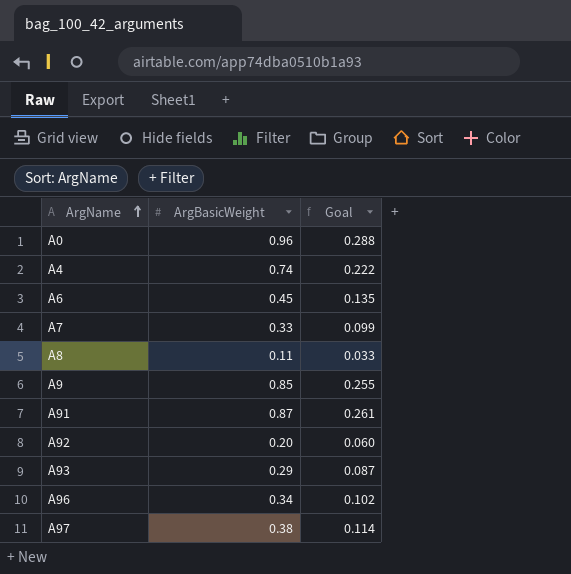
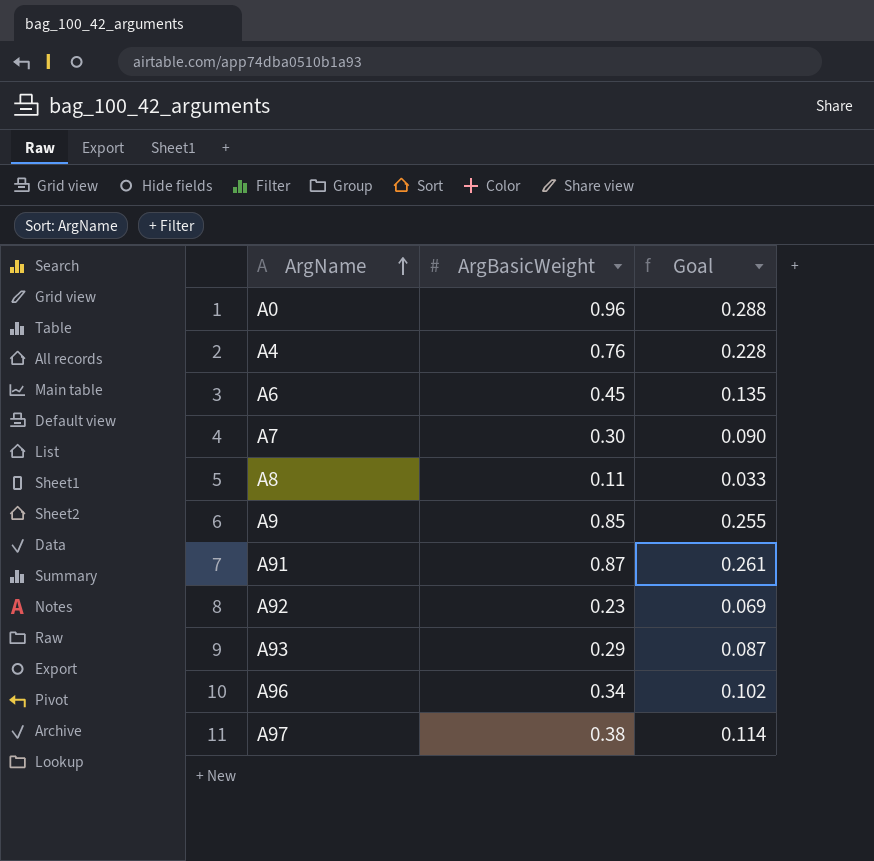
A4 | ArgBasicWeight: 0.74 -> 0.76
A4 | Goal: 0.222 -> 0.228
A7 | ArgBasicWeight: 0.33 -> 0.30
A7 | Goal: 0.099 -> 0.090
A92 | ArgBasicWeight: 0.20 -> 0.23
A92 | Goal: 0.060 -> 0.069

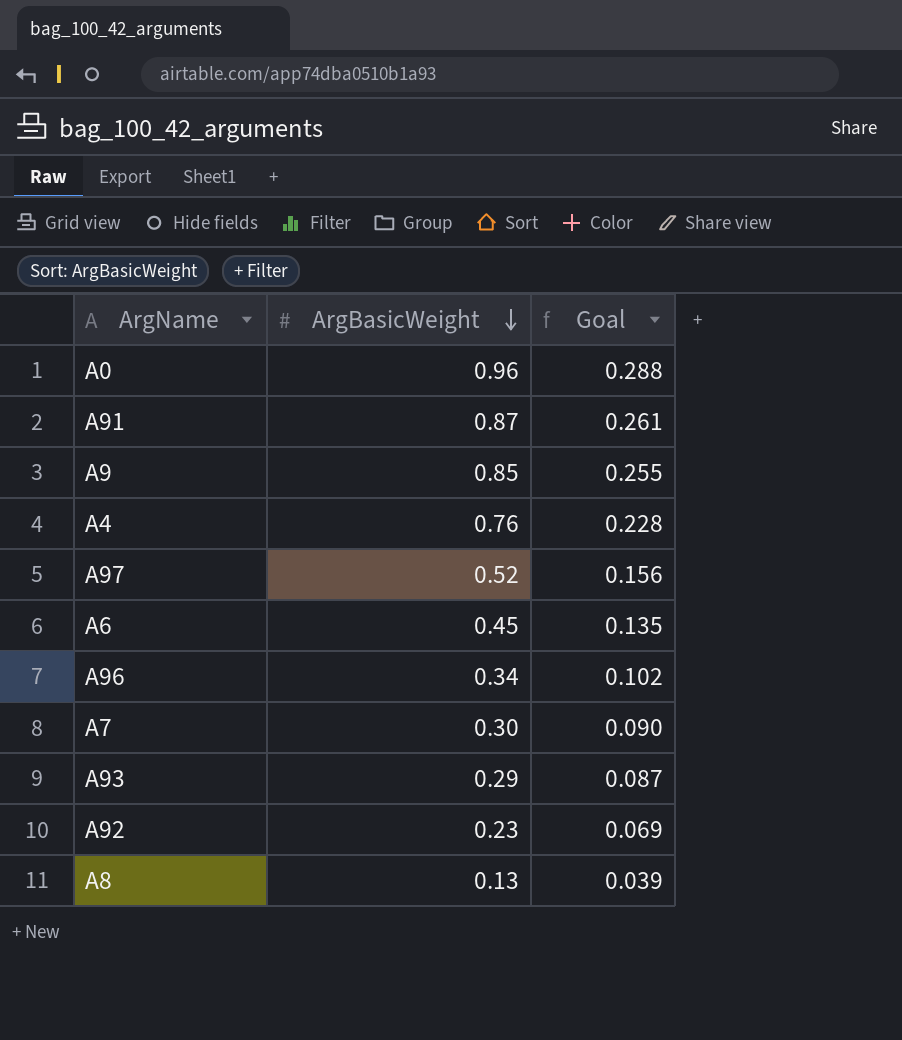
row order: ArgName ascending -> ArgBasicWeight descending
A97 | ArgBasicWeight: 0.38 -> 0.52
A97 | Goal: 0.114 -> 0.156
A8 | ArgBasicWeight: 0.11 -> 0.13
A8 | Goal: 0.033 -> 0.039

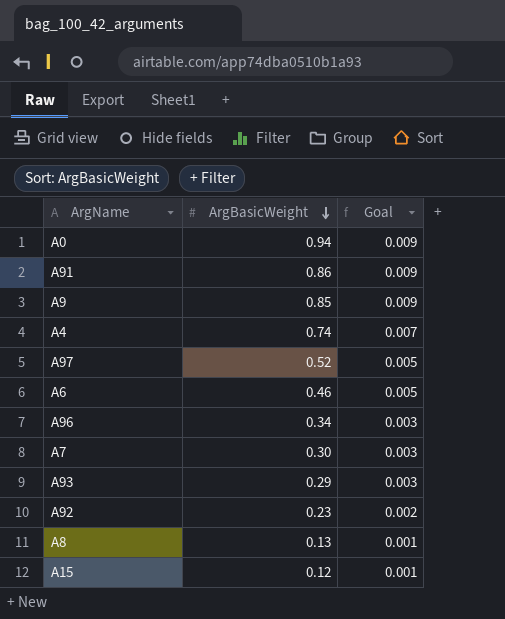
column Goal | formula: [ArgBasicWeight] * 0.3 -> [ArgBasicWeight] * 0.01
A0 | ArgBasicWeight: 0.96 -> 0.94
A91 | ArgBasicWeight: 0.87 -> 0.86
A4 | ArgBasicWeight: 0.76 -> 0.74
A6 | ArgBasicWeight: 0.45 -> 0.46
row A15: none -> 0.12 | 0.001

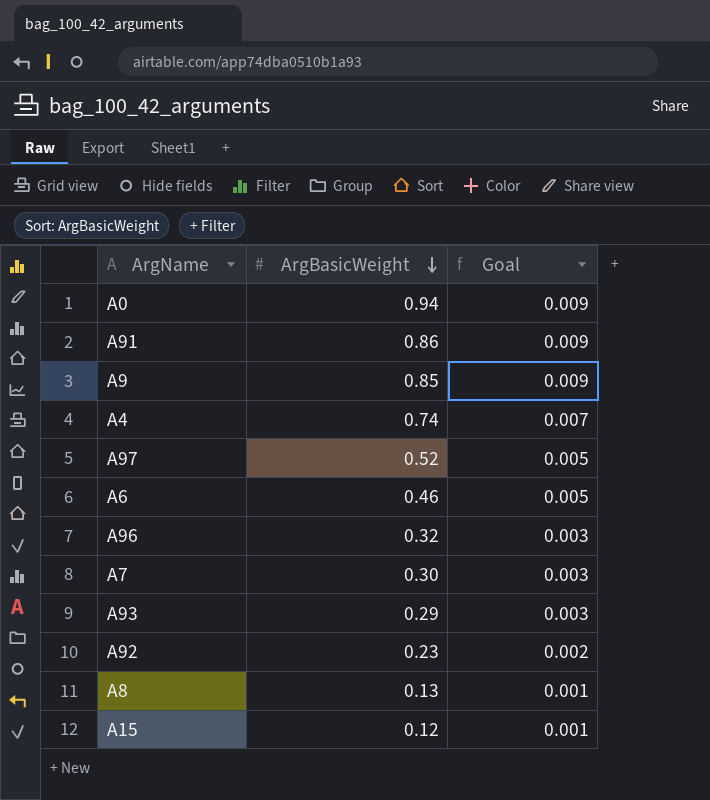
A96 | ArgBasicWeight: 0.34 -> 0.32

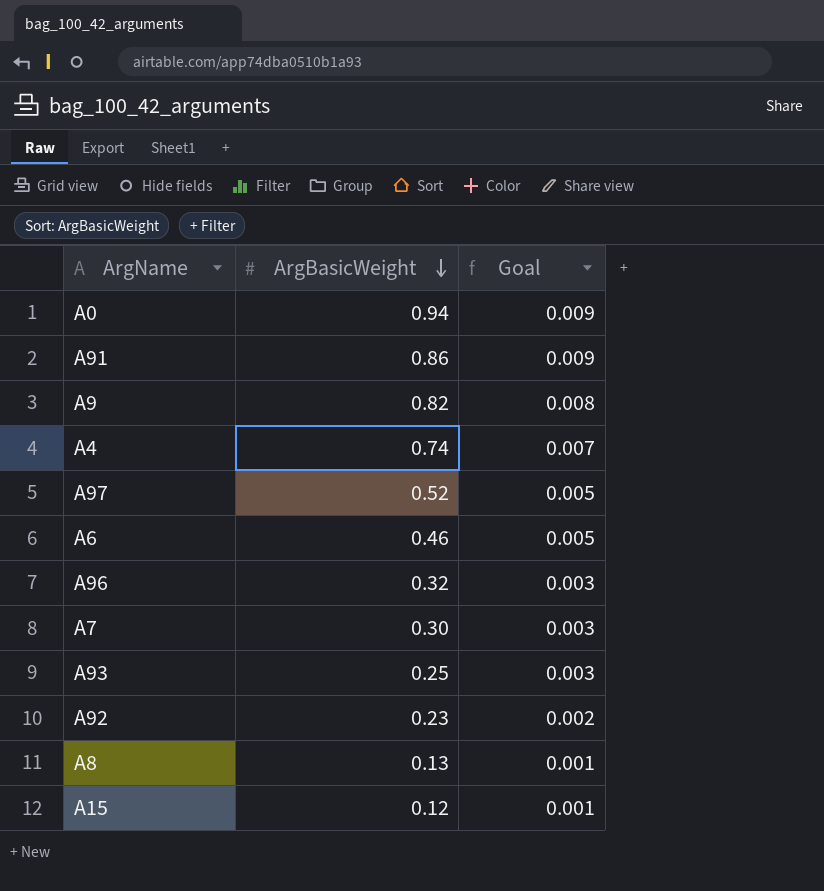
A9 | ArgBasicWeight: 0.85 -> 0.82
A9 | Goal: 0.009 -> 0.008
A93 | ArgBasicWeight: 0.29 -> 0.25

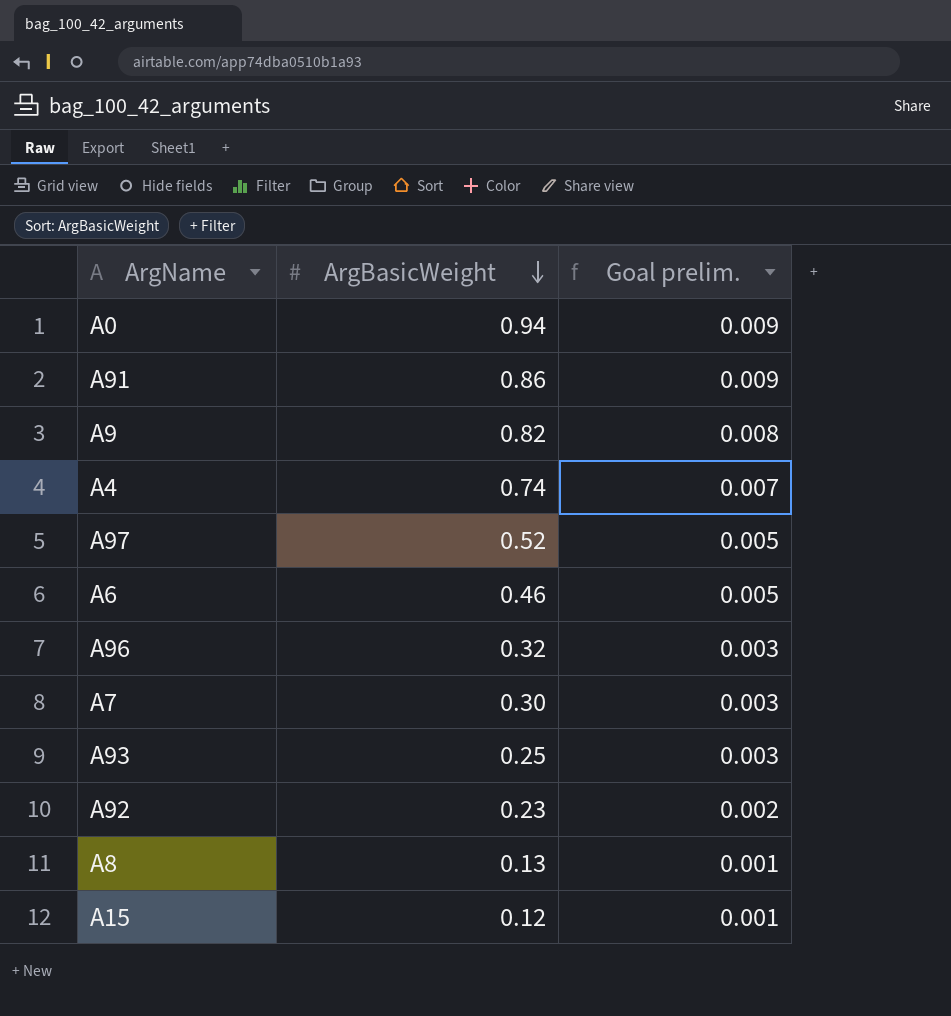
column name: Goal -> Goal prelim.

